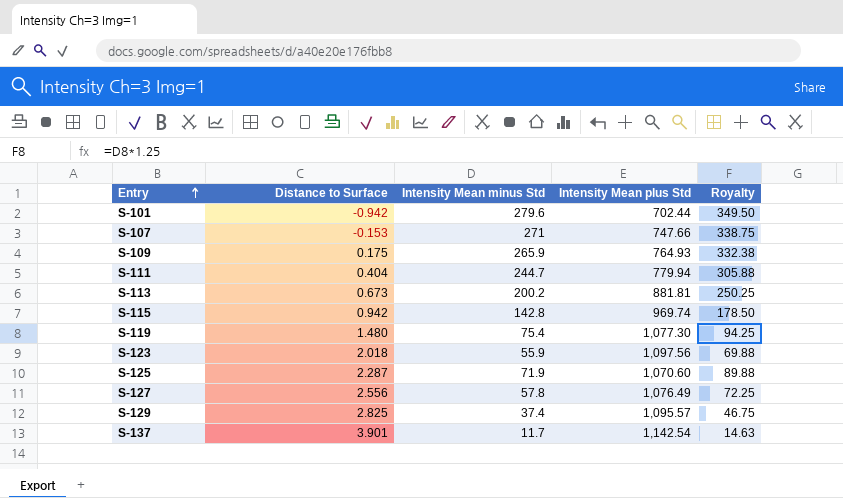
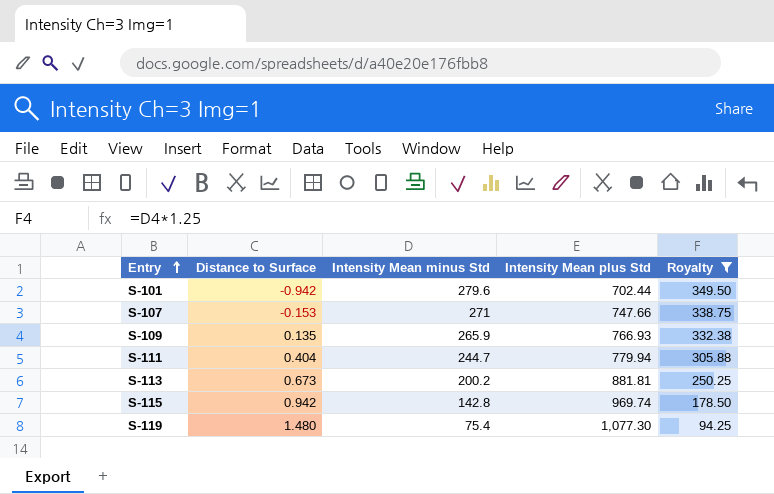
filter: none -> Royalty >= 94.25
S-109 | Distance to Surface: 0.175 -> 0.135
S-109 | Intensity Mean plus Std: 764.93 -> 766.93

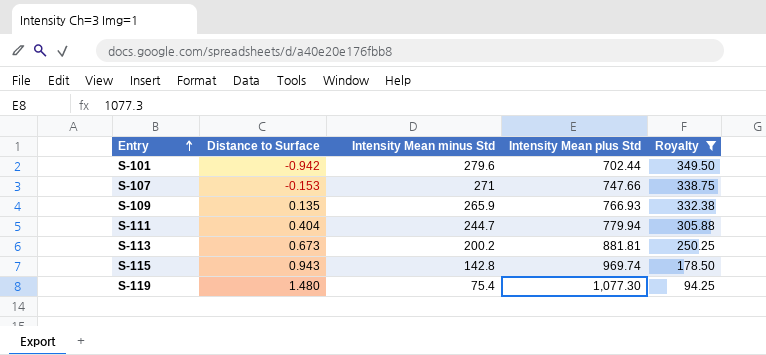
S-115 | Distance to Surface: 0.942 -> 0.943

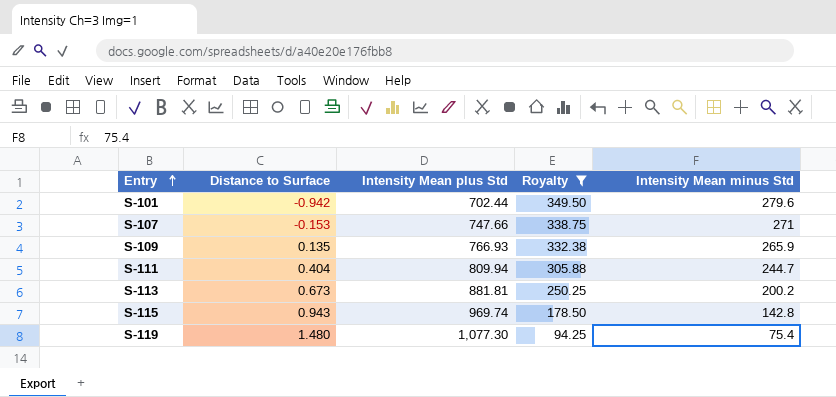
column Intensity Mean minus Std | position: 3 -> 5
S-111 | Intensity Mean plus Std: 779.94 -> 809.94

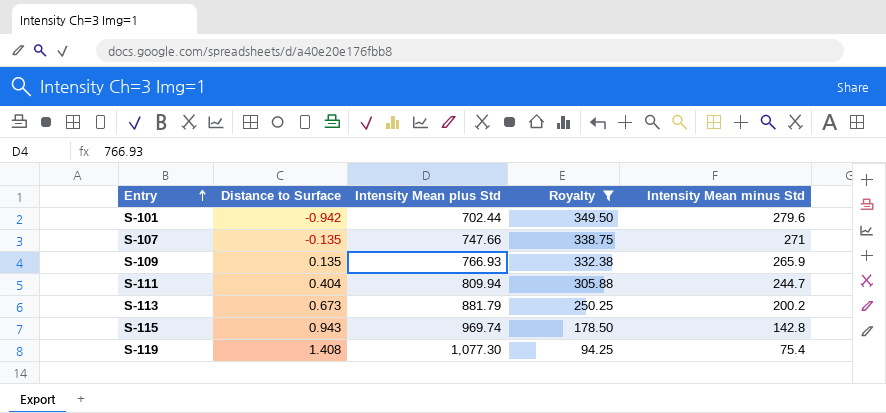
S-107 | Distance to Surface: -0.153 -> -0.135
S-113 | Intensity Mean plus Std: 881.81 -> 881.79
S-119 | Distance to Surface: 1.480 -> 1.408

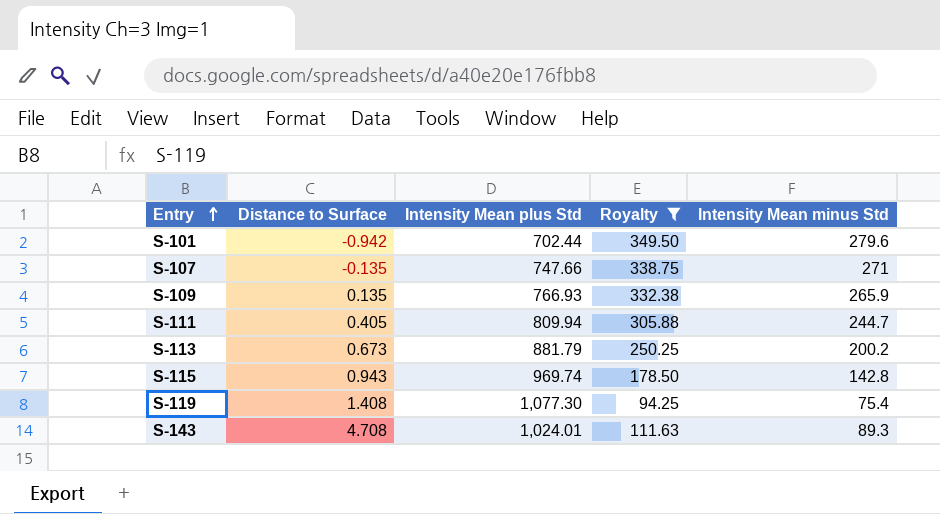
S-111 | Distance to Surface: 0.404 -> 0.405
row S-143: none -> 4.708 | 1,024.01 | 111.63 | 89.3

